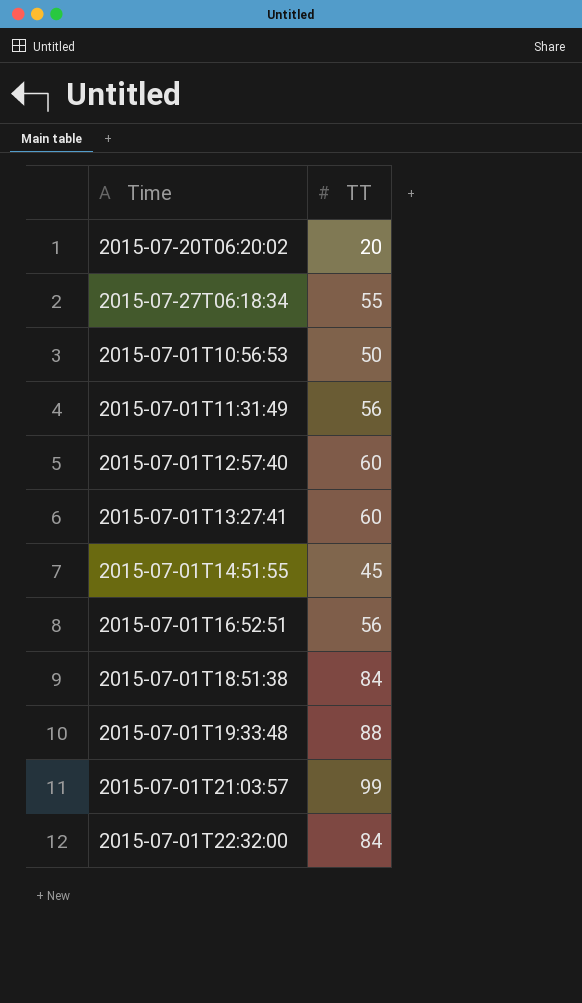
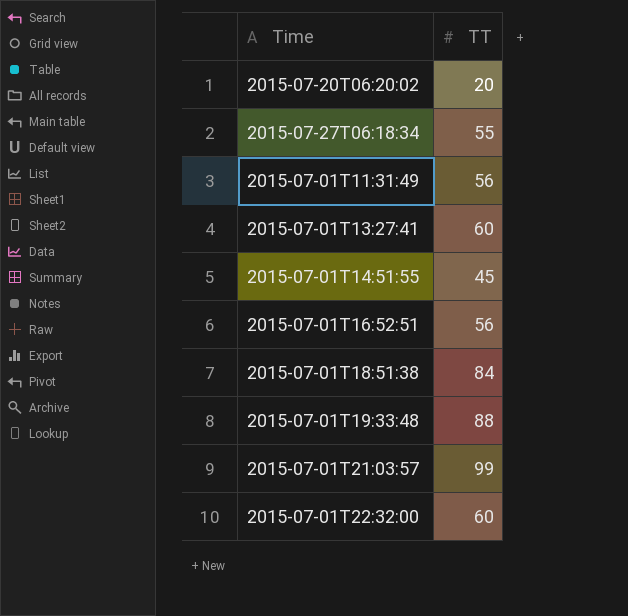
row 2015-07-01T10:56:53: 50 -> none
row 2015-07-01T12:57:40: 60 -> none
2015-07-01T22:32:00 | TT: 84 -> 60

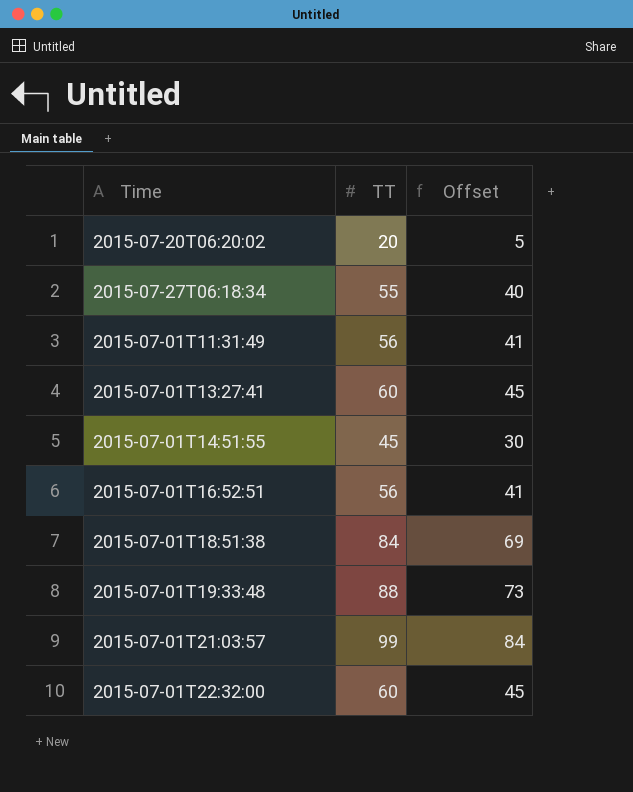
column Offset | formula: none -> [TT] - 15

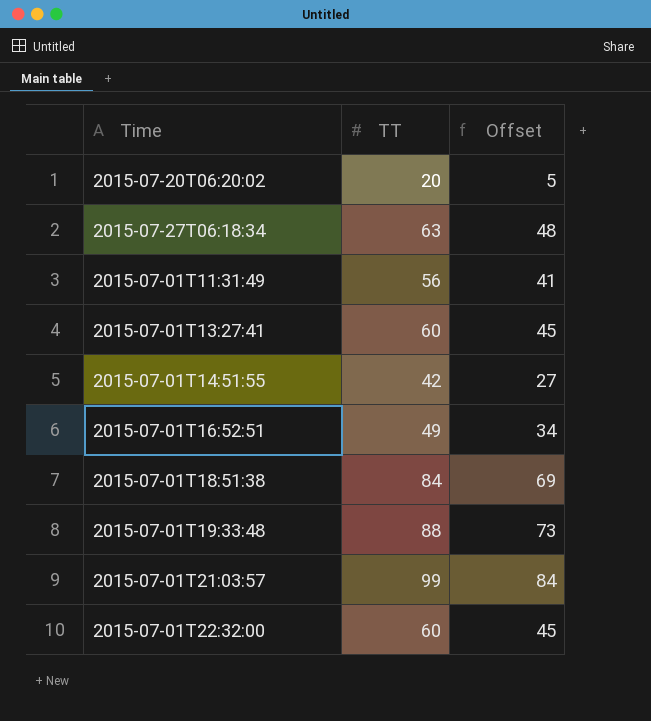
2015-07-27T06:18:34 | TT: 55 -> 63
2015-07-27T06:18:34 | Offset: 40 -> 48
2015-07-01T14:51:55 | TT: 45 -> 42
2015-07-01T14:51:55 | Offset: 30 -> 27
2015-07-01T16:52:51 | TT: 56 -> 49
2015-07-01T16:52:51 | Offset: 41 -> 34

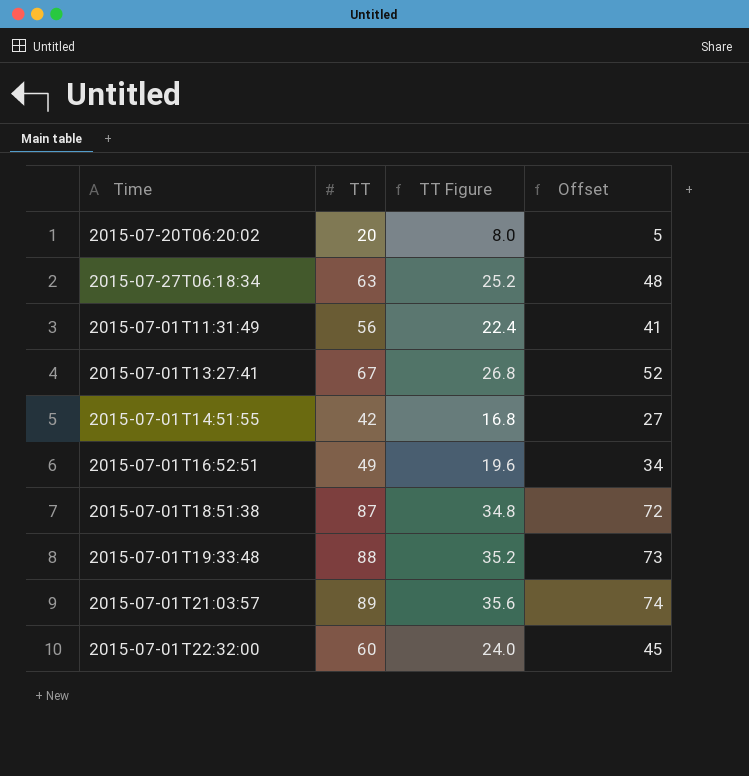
column TT Figure | formula: none -> [TT] * 0.4
2015-07-01T13:27:41 | TT: 60 -> 67
2015-07-01T13:27:41 | Offset: 45 -> 52
2015-07-01T18:51:38 | TT: 84 -> 87
2015-07-01T18:51:38 | Offset: 69 -> 72
2015-07-01T21:03:57 | TT: 99 -> 89
2015-07-01T21:03:57 | Offset: 84 -> 74

